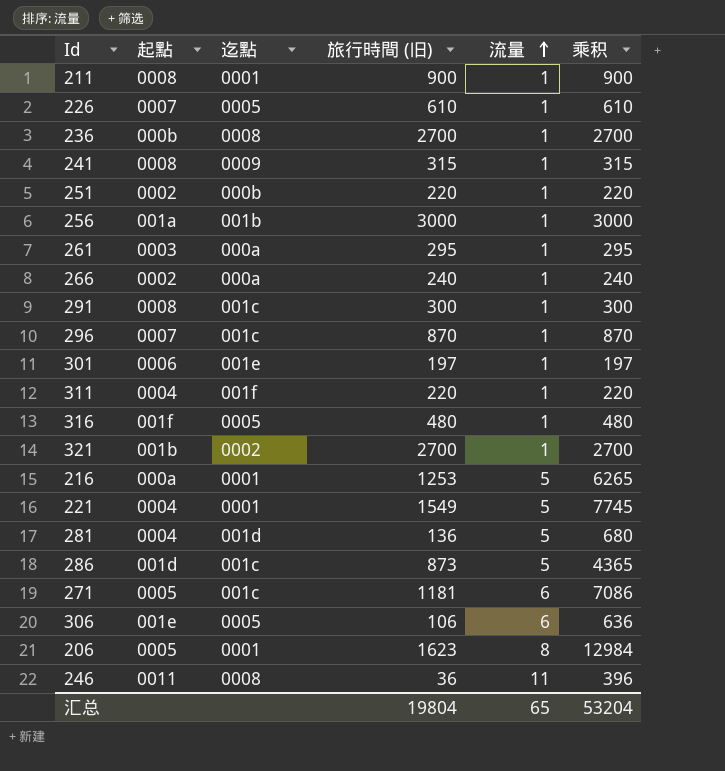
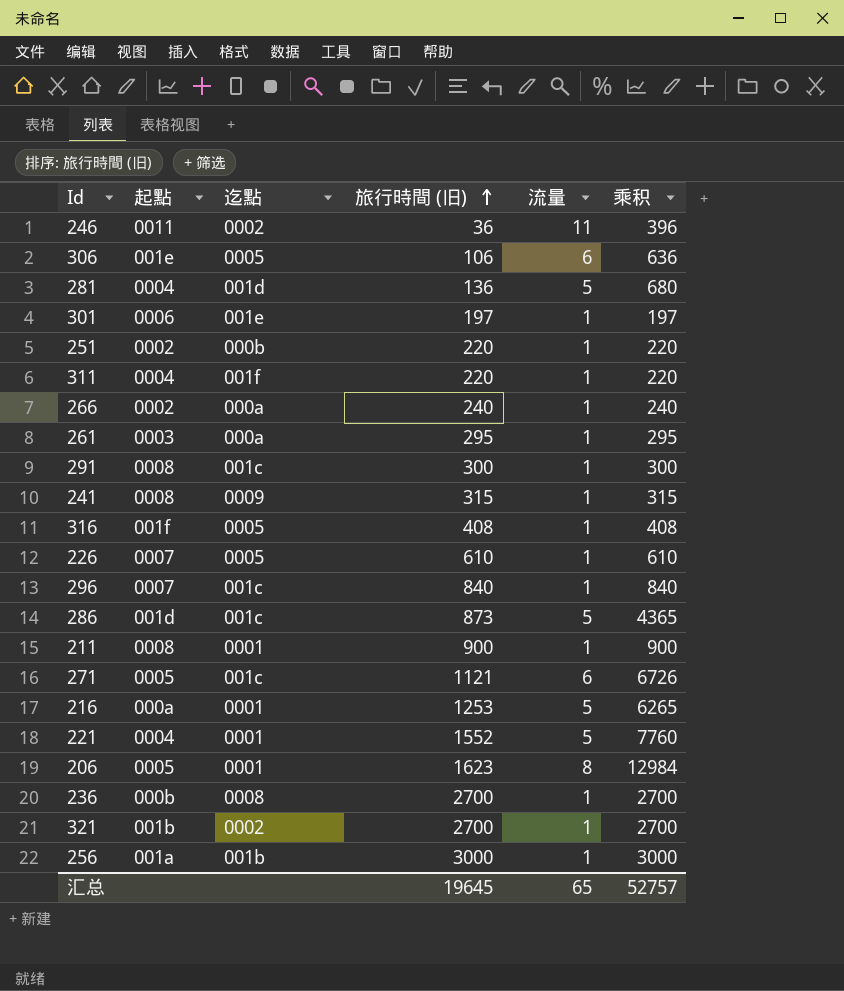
row order: 流量 ascending -> 旅行時間 (旧) ascending
246 | 迄點: 0008 -> 0002
316 | 旅行時間 (旧): 480 -> 408
316 | 乘积: 480 -> 408
296 | 旅行時間 (旧): 870 -> 840
296 | 乘积: 870 -> 840
271 | 旅行時間 (旧): 1181 -> 1121
271 | 乘积: 7086 -> 6726
221 | 旅行時間 (旧): 1549 -> 1552
221 | 乘积: 7745 -> 7760
汇总 | 旅行時間 (旧): 19804 -> 19645
汇总 | 乘积: 53204 -> 52757

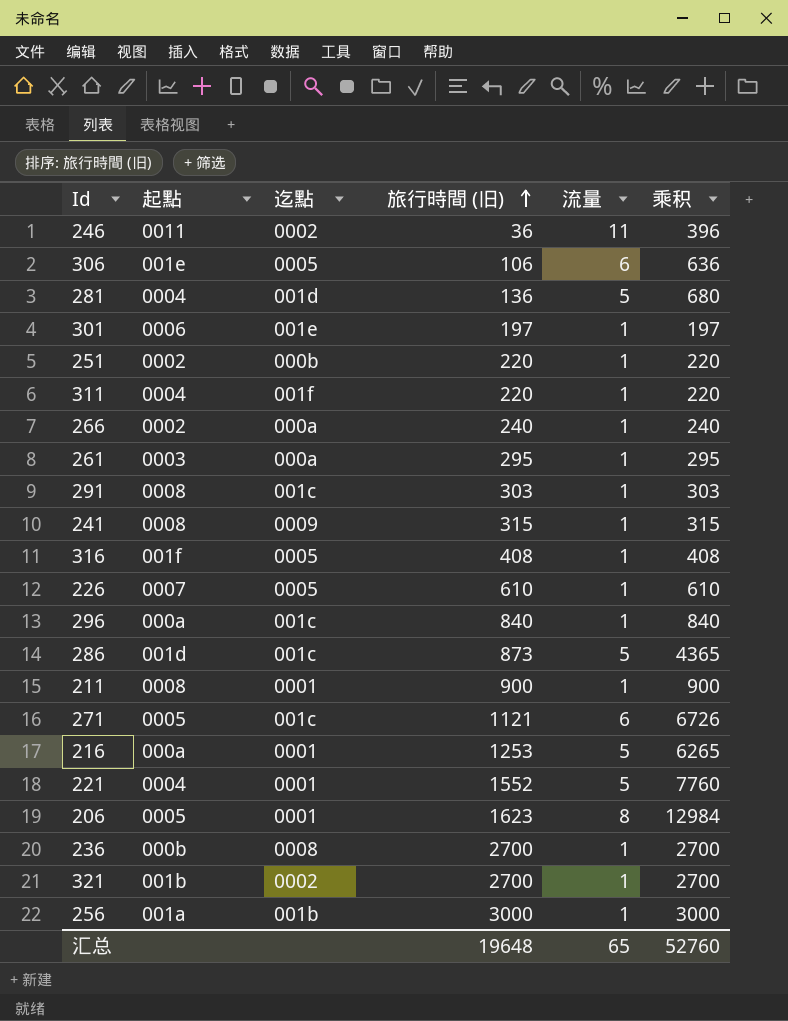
291 | 旅行時間 (旧): 300 -> 303
291 | 乘积: 300 -> 303
296 | 起點: 0007 -> 000a
汇总 | 旅行時間 (旧): 19645 -> 19648
汇总 | 乘积: 52757 -> 52760

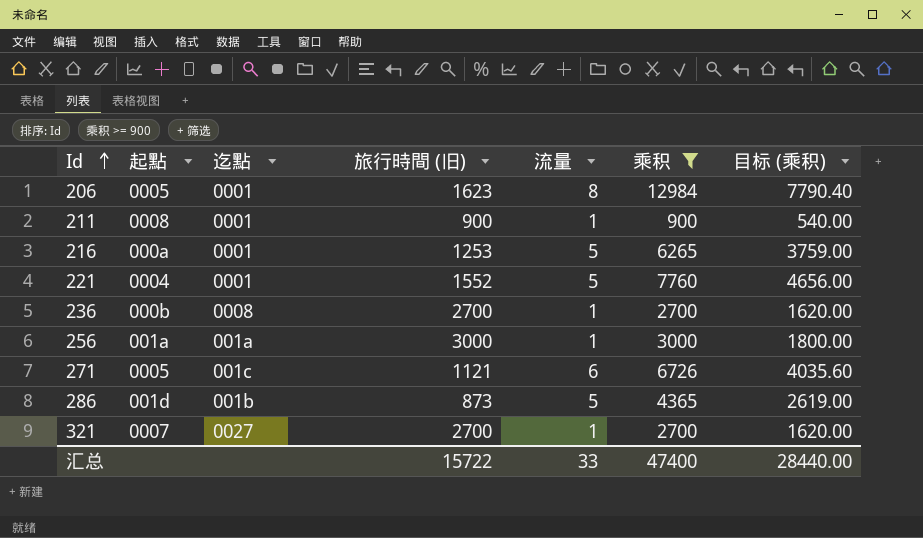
filter: none -> 乘积 >= 900
row order: 旅行時間 (旧) ascending -> Id ascending
column 目标 (乘积) | formula: none -> [乘积] * 0.6
256 | 迄點: 001b -> 001a
286 | 迄點: 001c -> 001b
321 | 起點: 001b -> 0007
321 | 迄點: 0002 -> 0027
汇总 | 旅行時間 (旧): 19648 -> 15722
汇总 | 流量: 65 -> 33
汇总 | 乘积: 52760 -> 47400

